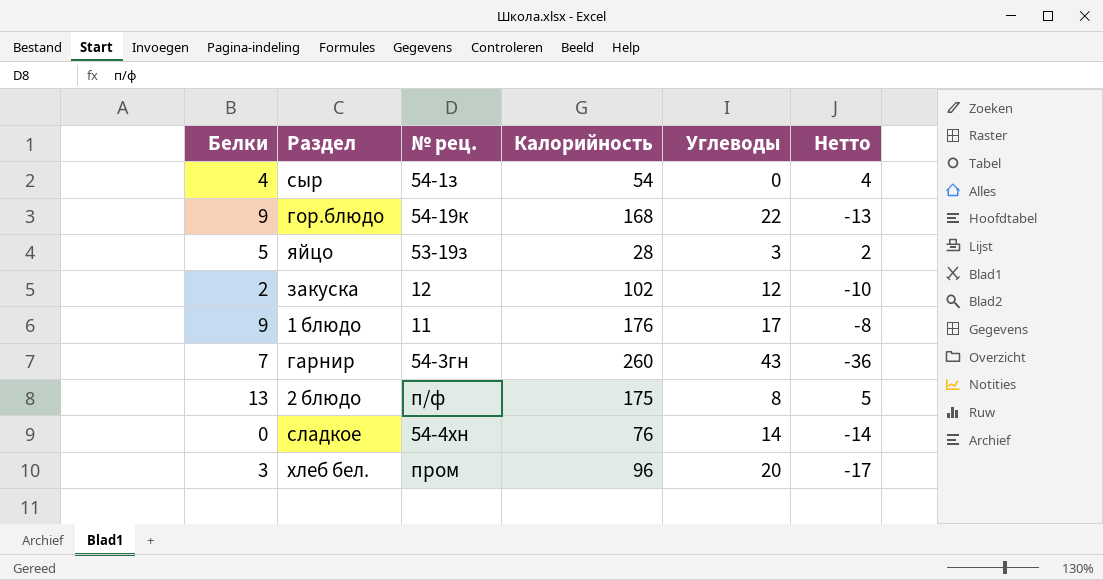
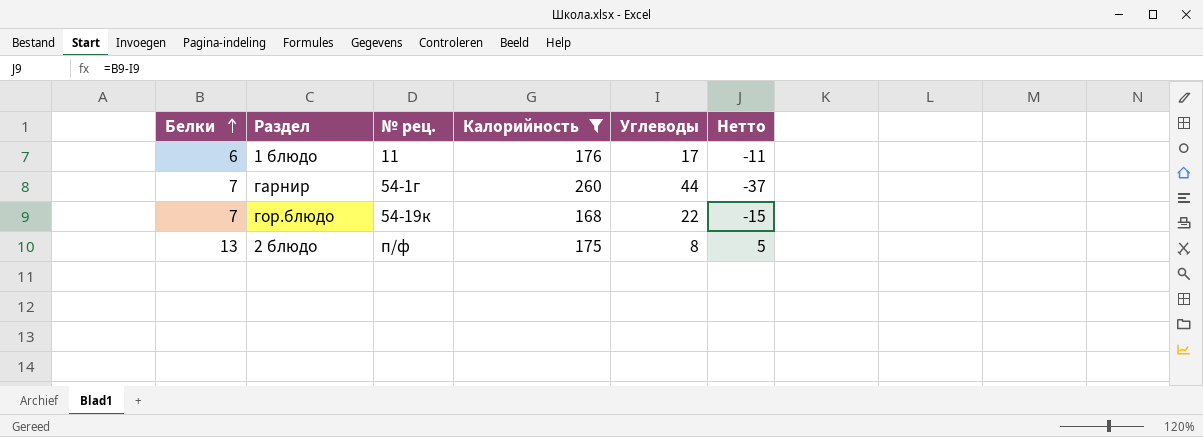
filter: none -> Калорийность >= 168
row order: none -> Белки ascending
1 блюдо | Белки: 9 -> 6
1 блюдо | Нетто: -8 -> -11
гарнир | № рец.: 54-3гн -> 54-1г
гарнир | Углеводы: 43 -> 44
гарнир | Нетто: -36 -> -37
гор.блюдо | Белки: 9 -> 7
гор.блюдо | Нетто: -13 -> -15

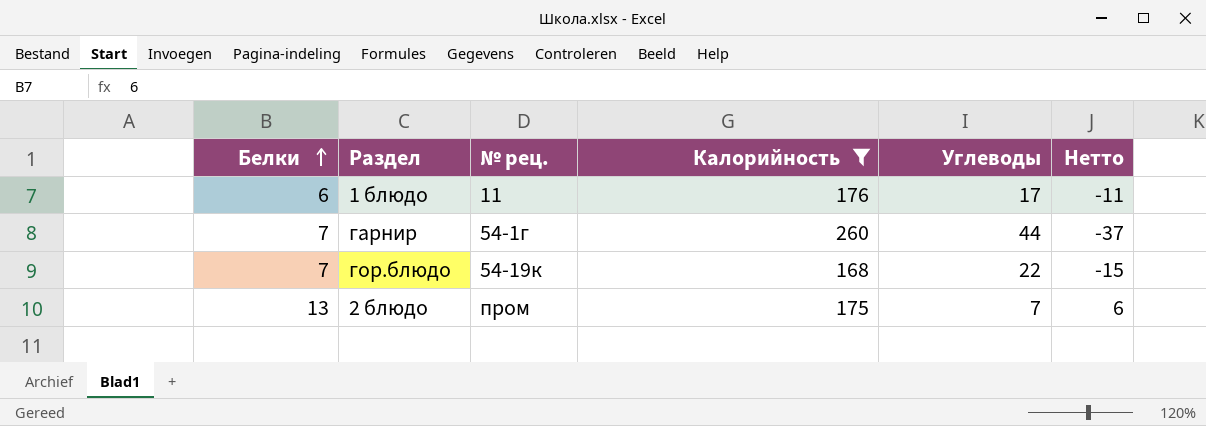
2 блюдо | № рец.: п/ф -> пром
2 блюдо | Углеводы: 8 -> 7
2 блюдо | Нетто: 5 -> 6

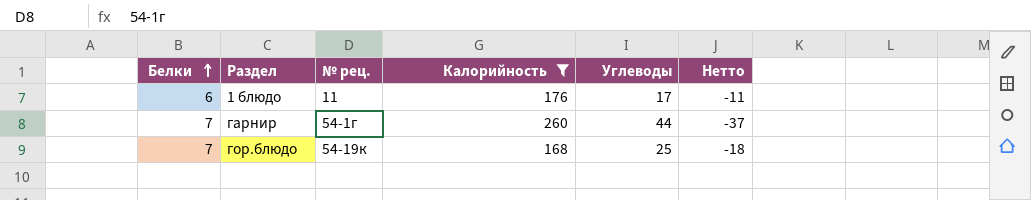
row 2 блюдо: 13 | пром | 175 | 7 | 6 -> none
гор.блюдо | Углеводы: 22 -> 25
гор.блюдо | Нетто: -15 -> -18

